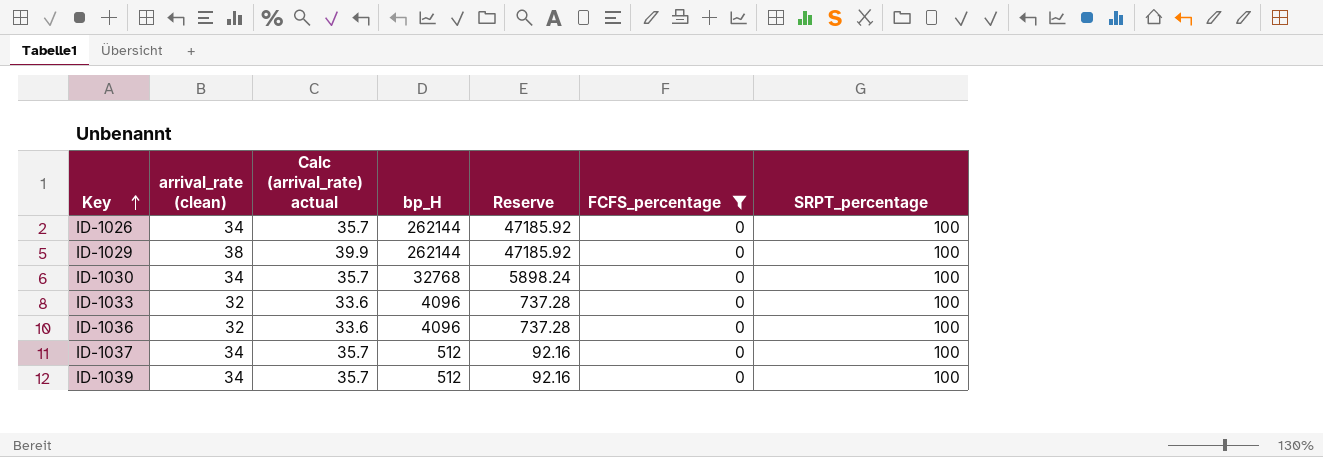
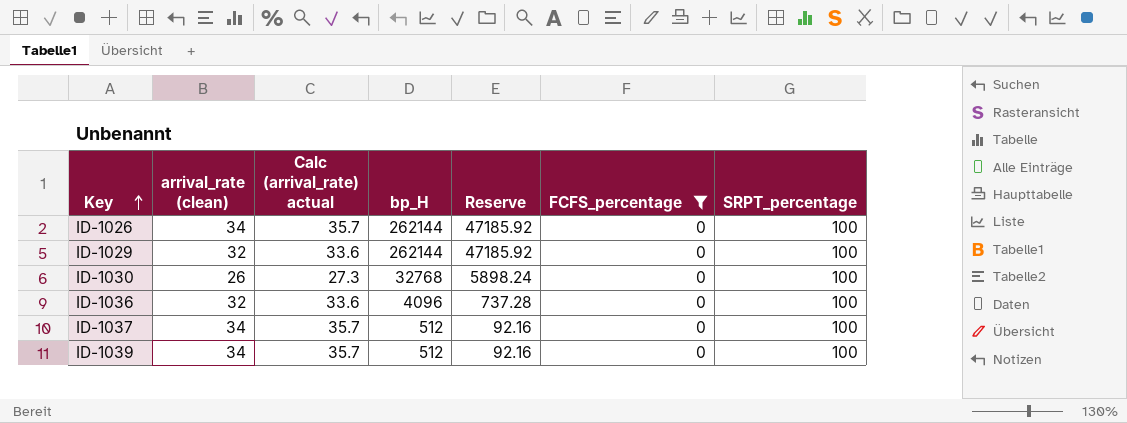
row ID-1033: 32 | 33.6 | 4096 | 737.28 | 0 | 100 -> none
ID-1029 | arrival_rate (clean): 38 -> 32
ID-1029 | Calc (arrival_rate) actual: 39.9 -> 33.6
ID-1030 | arrival_rate (clean): 34 -> 26
ID-1030 | Calc (arrival_rate) actual: 35.7 -> 27.3

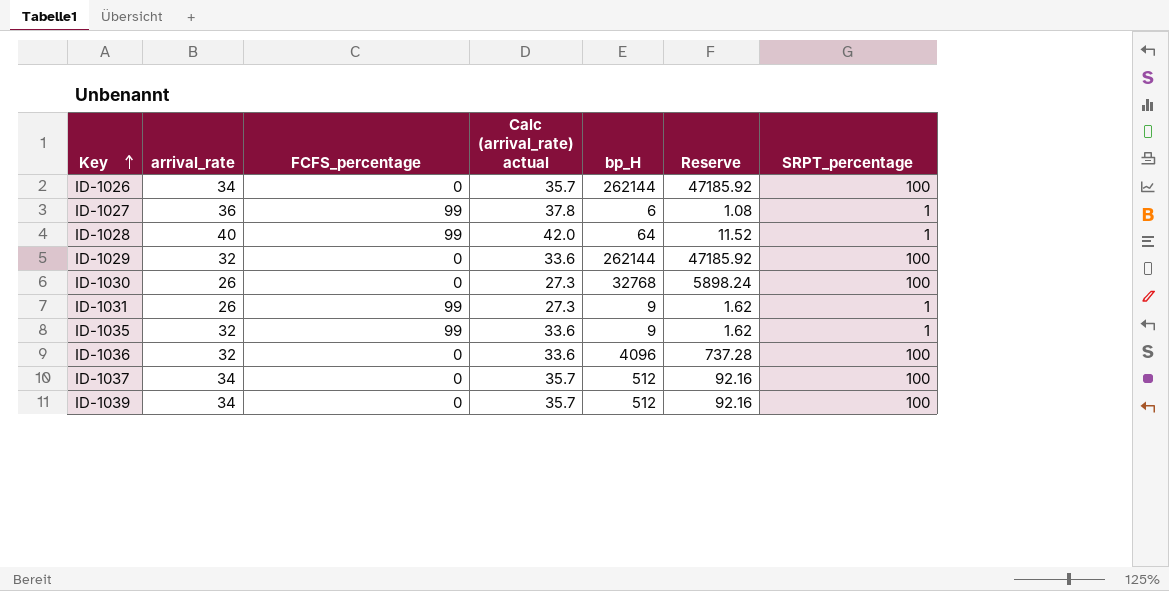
filter: FCFS_percentage = 0 -> none
column name: arrival_rate (clean) -> arrival_rate
column FCFS_percentage | position: 6 -> 3

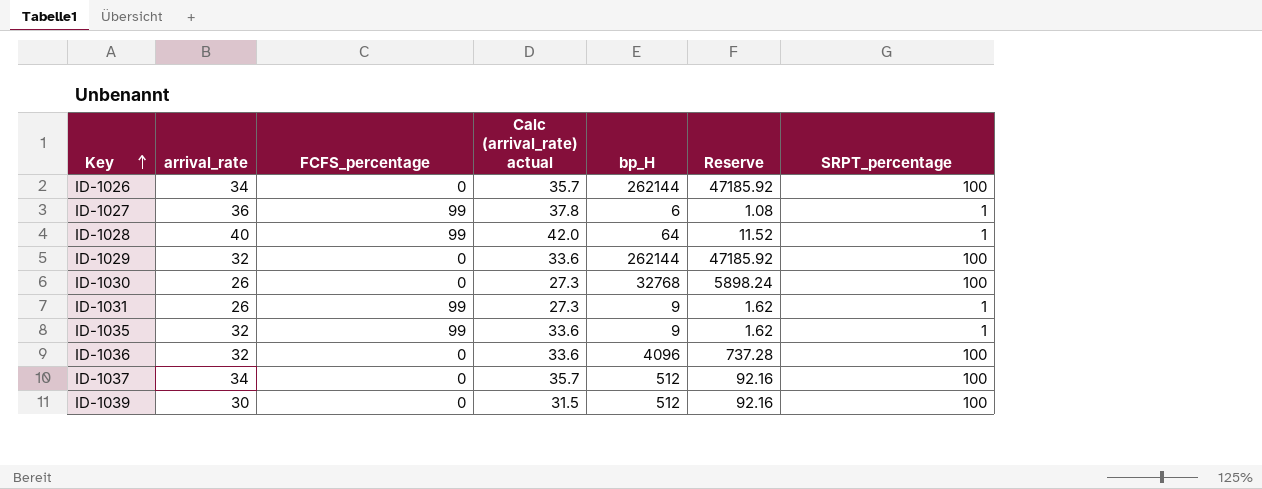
ID-1039 | arrival_rate: 34 -> 30
ID-1039 | Calc (arrival_rate) actual: 35.7 -> 31.5

